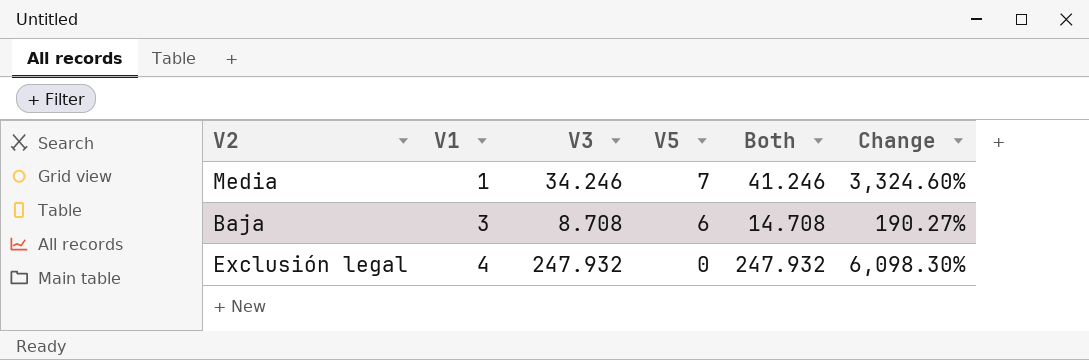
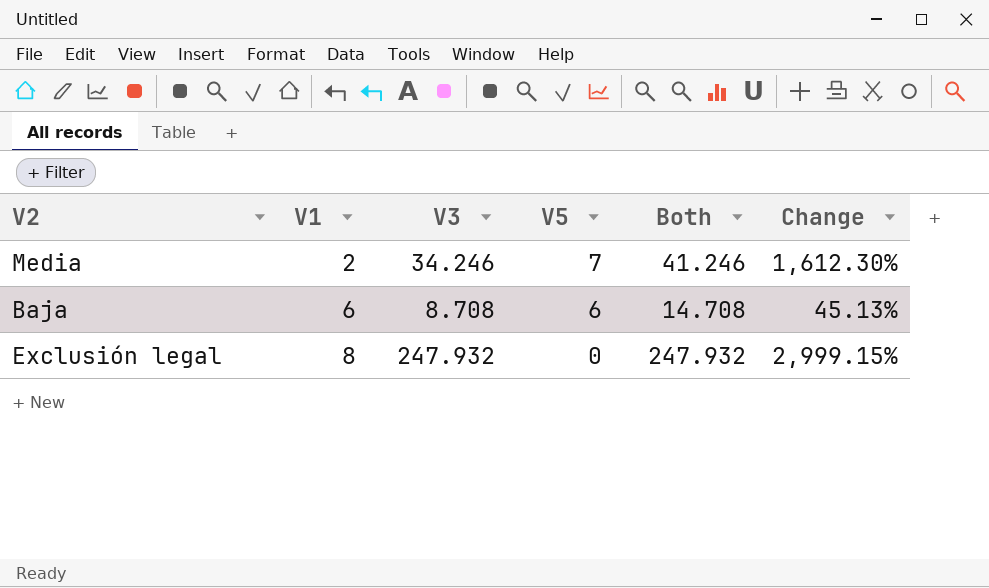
Media | V1: 1 -> 2
Media | Change: 3,324.60% -> 1,612.30%
Baja | V1: 3 -> 6
Baja | Change: 190.27% -> 45.13%
Exclusión legal | V1: 4 -> 8
Exclusión legal | Change: 6,098.30% -> 2,999.15%

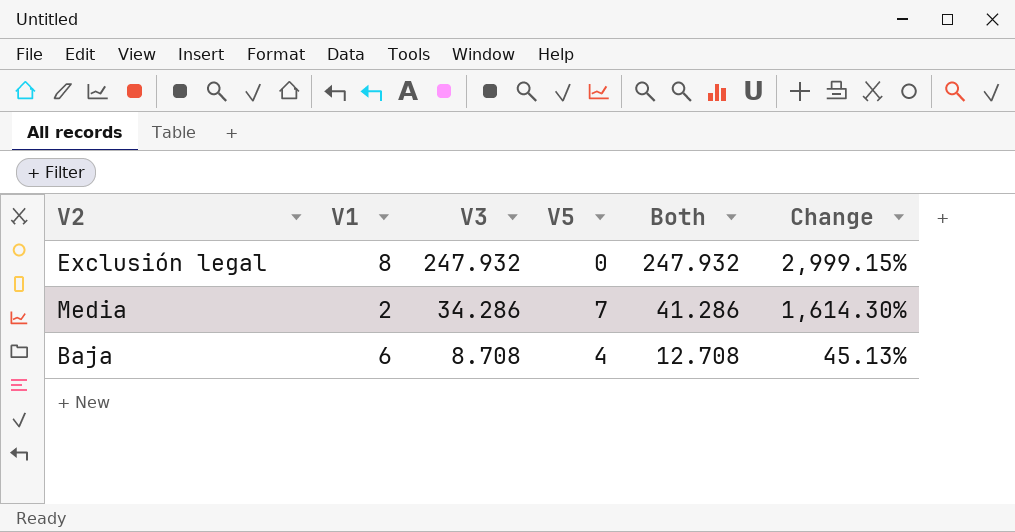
row order: V1 ascending -> V3 descending
Media | V3: 34.246 -> 34.286
Media | Both: 41.246 -> 41.286
Media | Change: 1,612.30% -> 1,614.30%
Baja | V5: 6 -> 4
Baja | Both: 14.708 -> 12.708

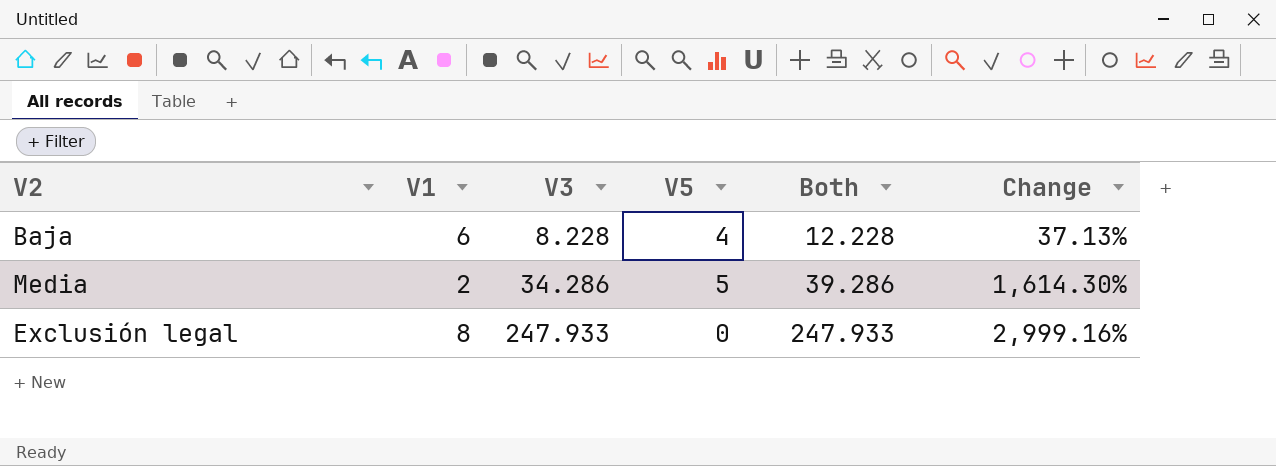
row order: V3 descending -> V3 ascending
Baja | V3: 8.708 -> 8.228
Baja | Both: 12.708 -> 12.228
Baja | Change: 45.13% -> 37.13%
Media | V5: 7 -> 5
Media | Both: 41.286 -> 39.286
Exclusión legal | V3: 247.932 -> 247.933
Exclusión legal | Both: 247.932 -> 247.933
Exclusión legal | Change: 2,999.15% -> 2,999.16%

